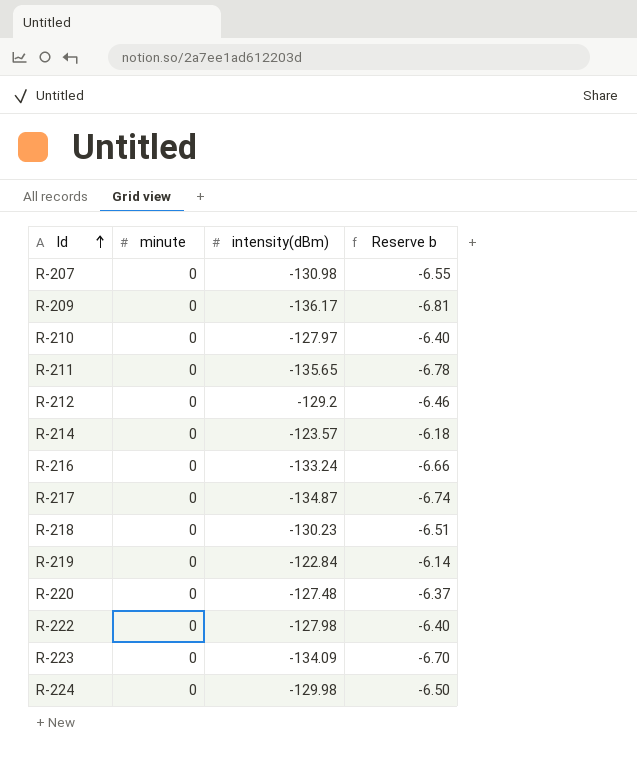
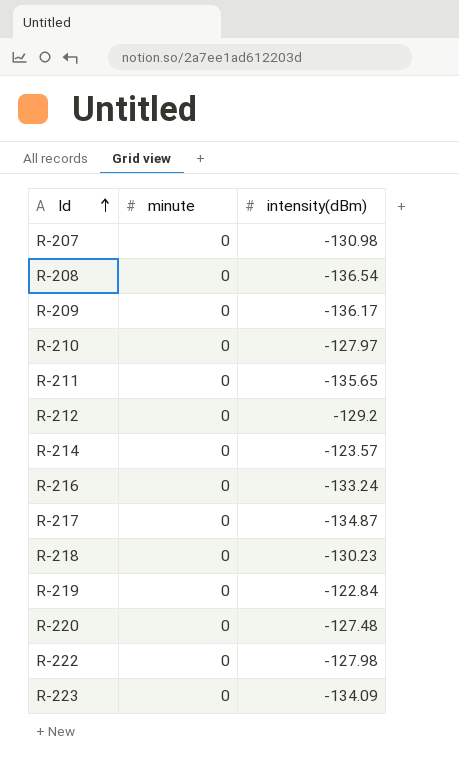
column Reserve b | formula: [intensity(dBm)] * 0.05 -> none
row R-224: 0 | -129.98 | -6.50 -> none
row R-208: none -> 0 | -136.54

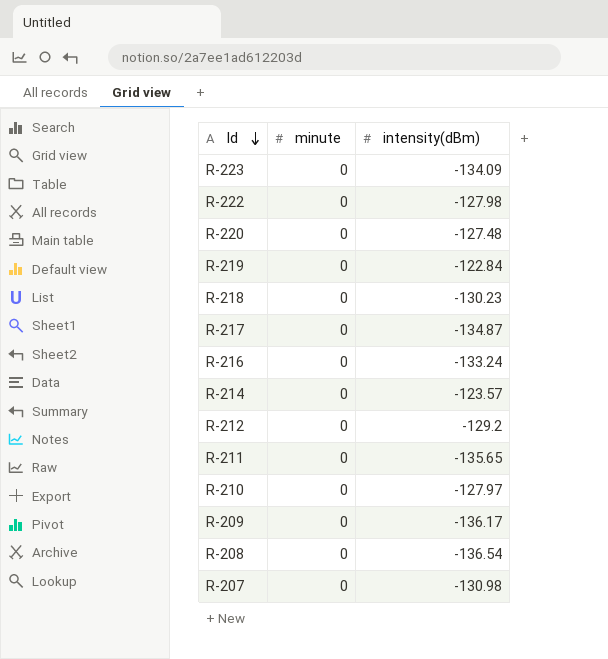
row order: Id ascending -> Id descending

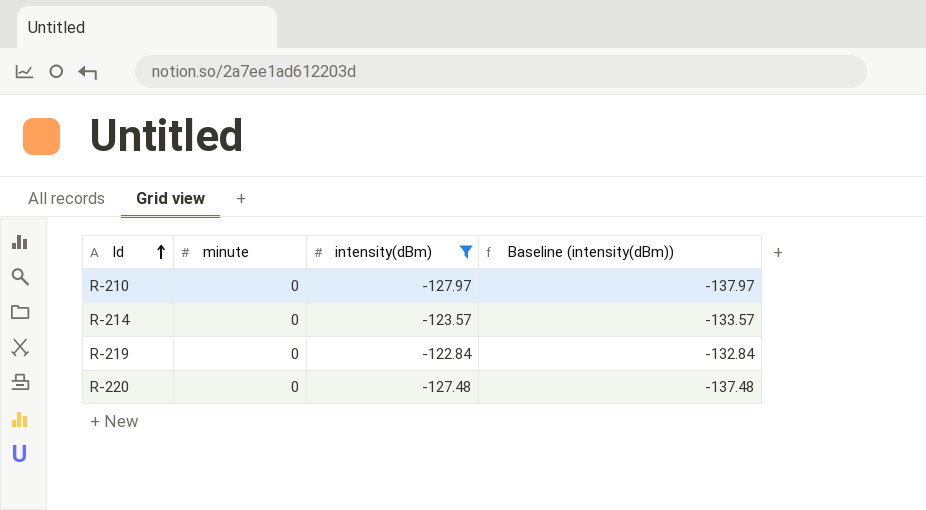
filter: none -> intensity(dBm) >= -127.97
row order: Id descending -> Id ascending
column Baseline (intensity(dBm)) | formula: none -> [intensity(dBm)] - 10

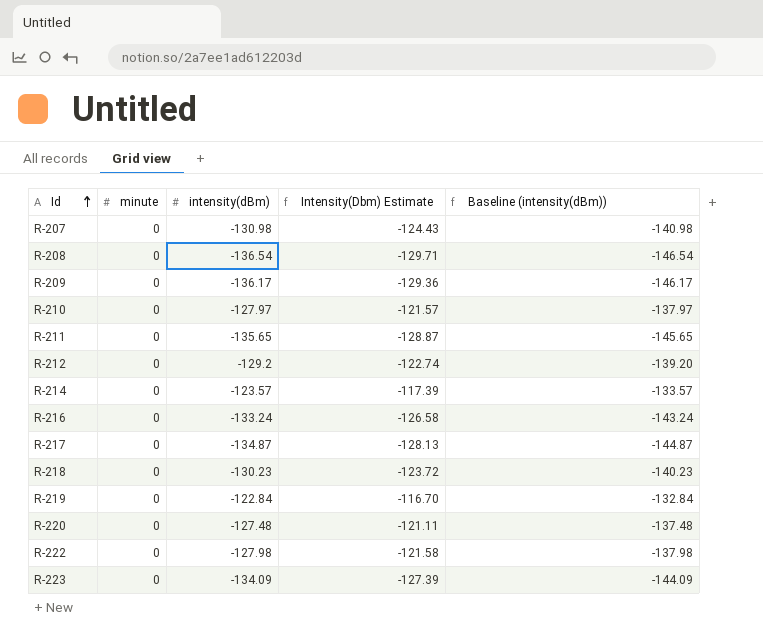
filter: intensity(dBm) >= -127.97 -> none
column Intensity(Dbm) Estimate | formula: none -> [intensity(dBm)] * 0.95

